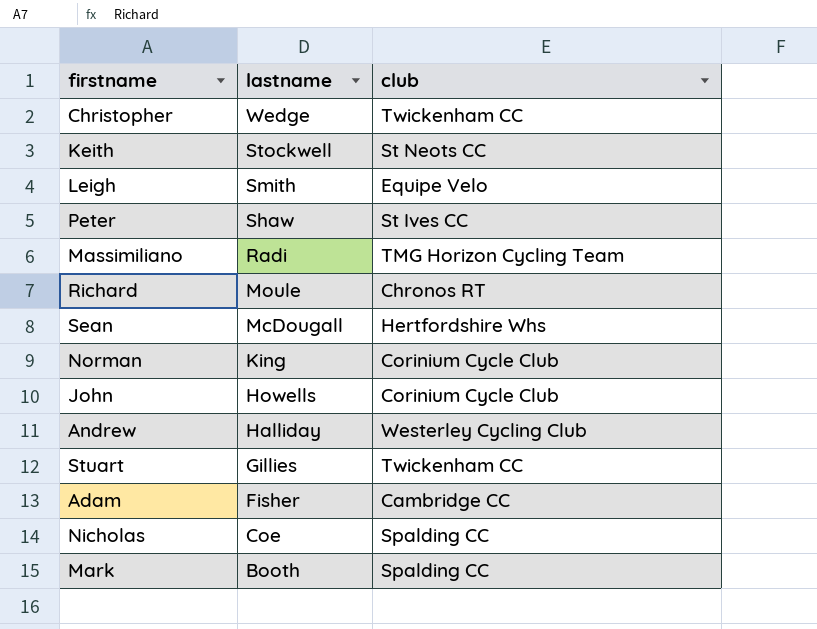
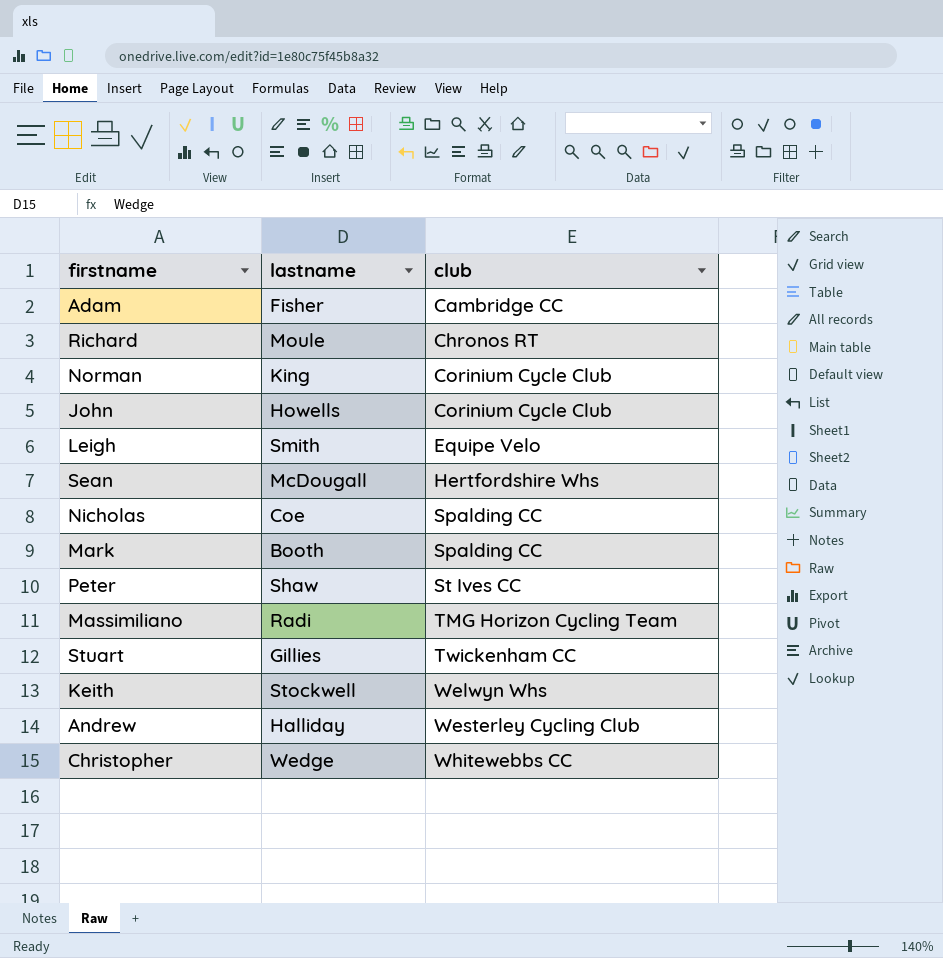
row order: lastname descending -> club ascending
Keith | club: St Neots CC -> Welwyn Whs
Christopher | club: Twickenham CC -> Whitewebbs CC

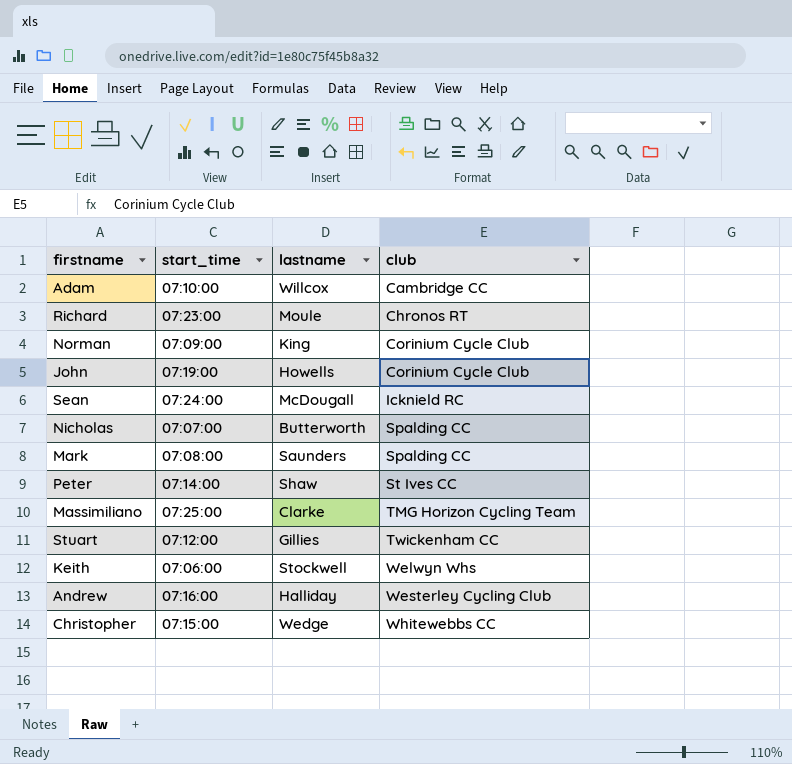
column start_time | position: none -> 2
row Leigh: Smith | Equipe Velo -> none
Adam | lastname: Fisher -> Willcox
Sean | club: Hertfordshire Whs -> Icknield RC
Nicholas | lastname: Coe -> Butterworth
Mark | lastname: Booth -> Saunders
Massimiliano | lastname: Radi -> Clarke

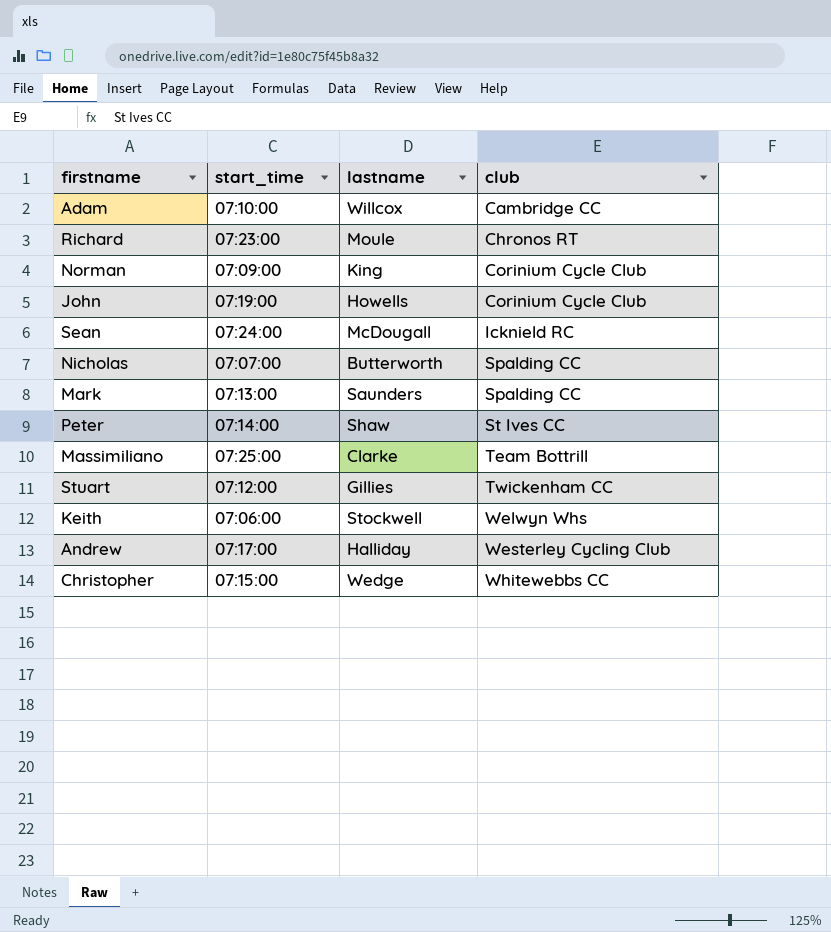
Mark | start_time: 07:08:00 -> 07:13:00
Massimiliano | club: TMG Horizon Cycling Team -> Team Bottrill
Andrew | start_time: 07:16:00 -> 07:17:00

